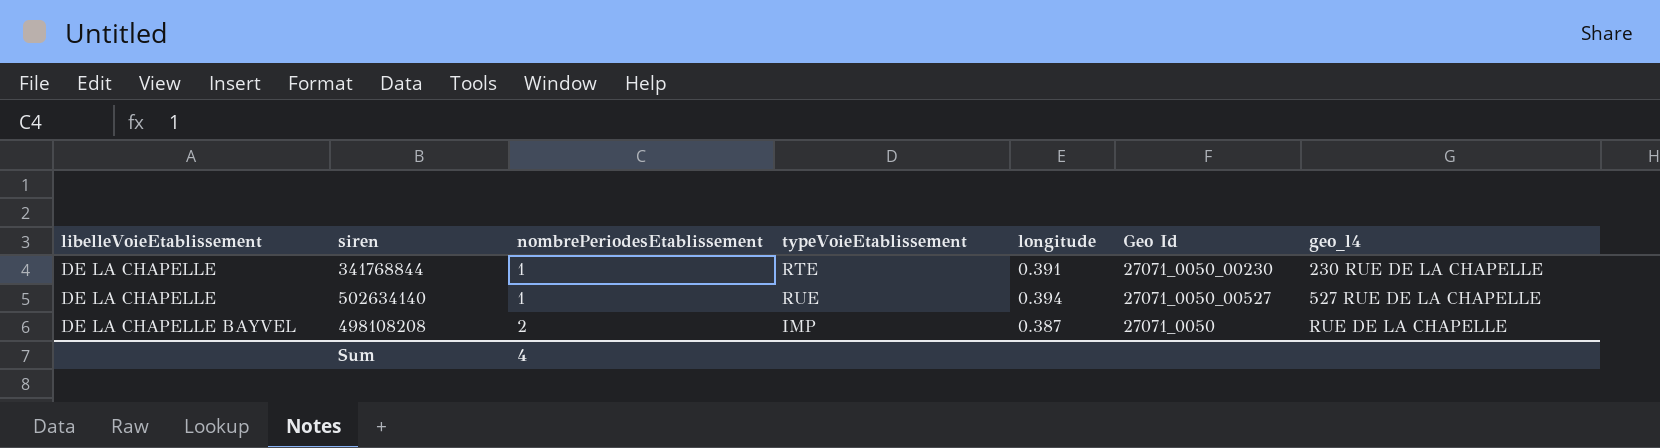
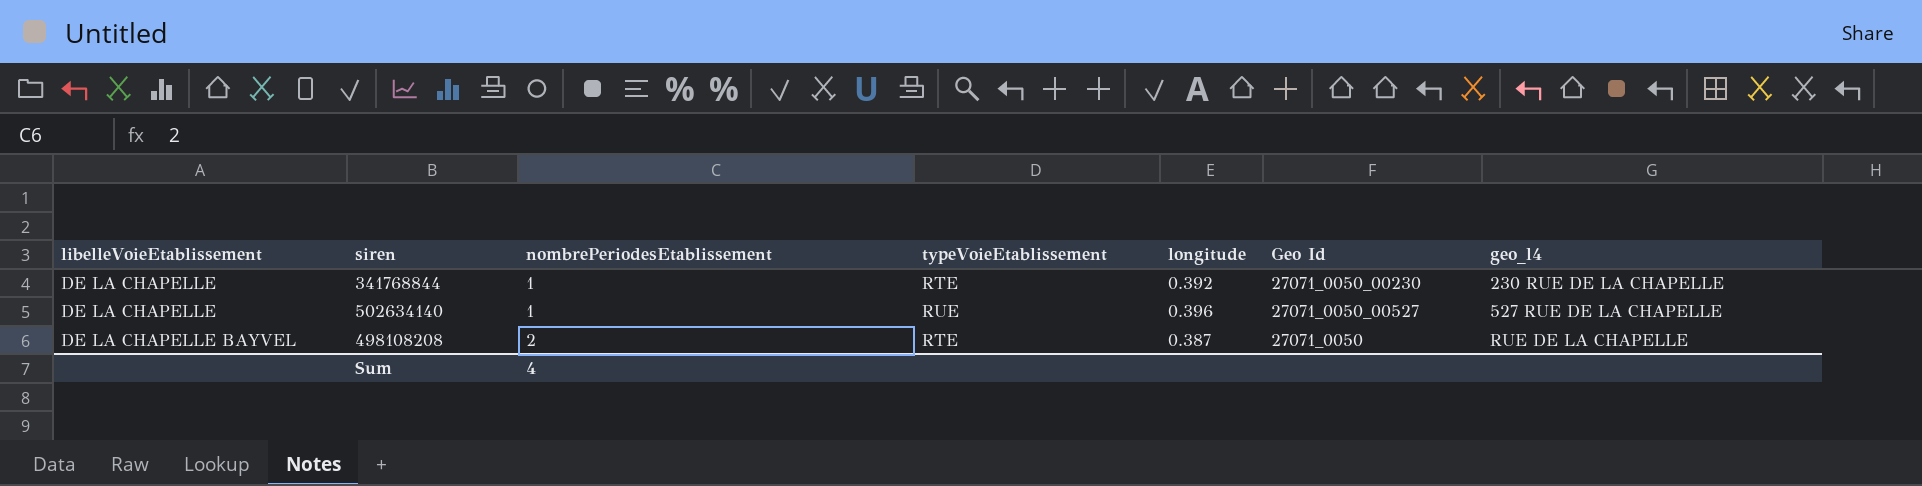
341768844 | longitude: 0.391 -> 0.392
502634140 | longitude: 0.394 -> 0.396
498108208 | typeVoieEtablissement: IMP -> RTE

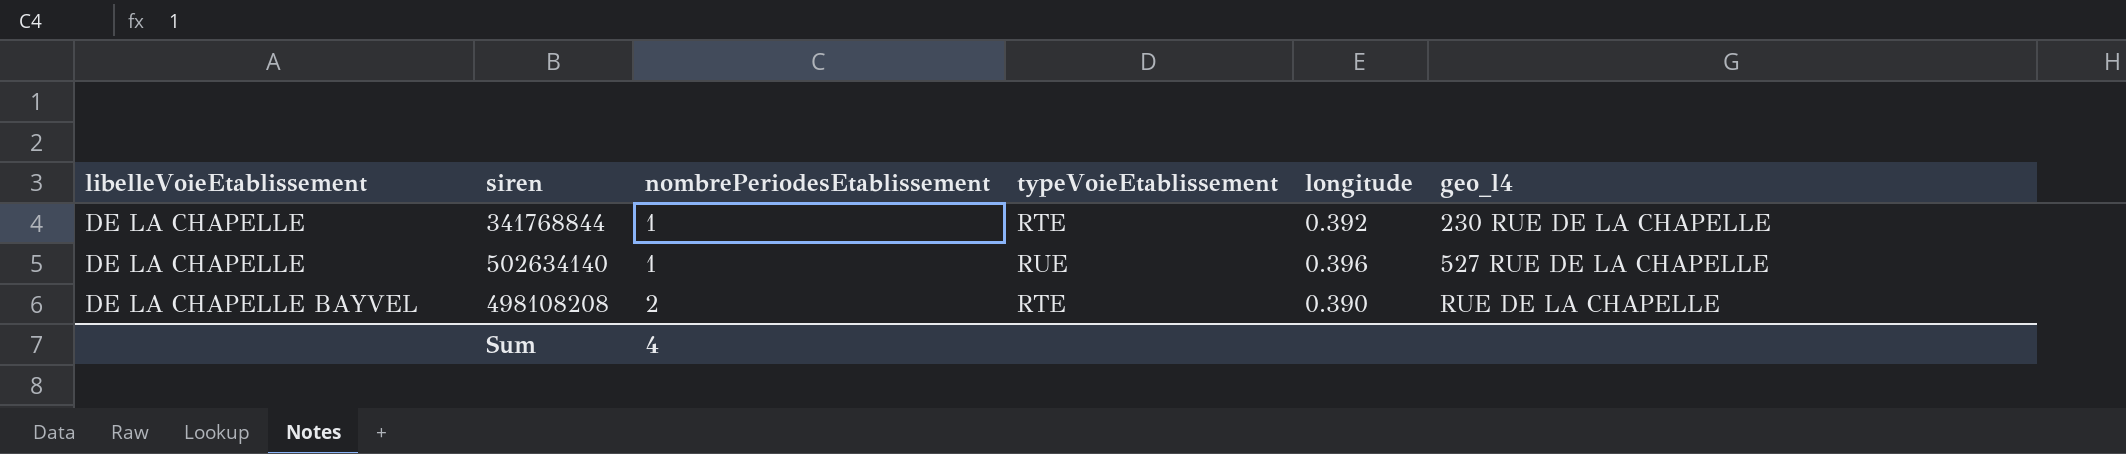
column Geo Id | position: 6 -> none
498108208 | longitude: 0.387 -> 0.390

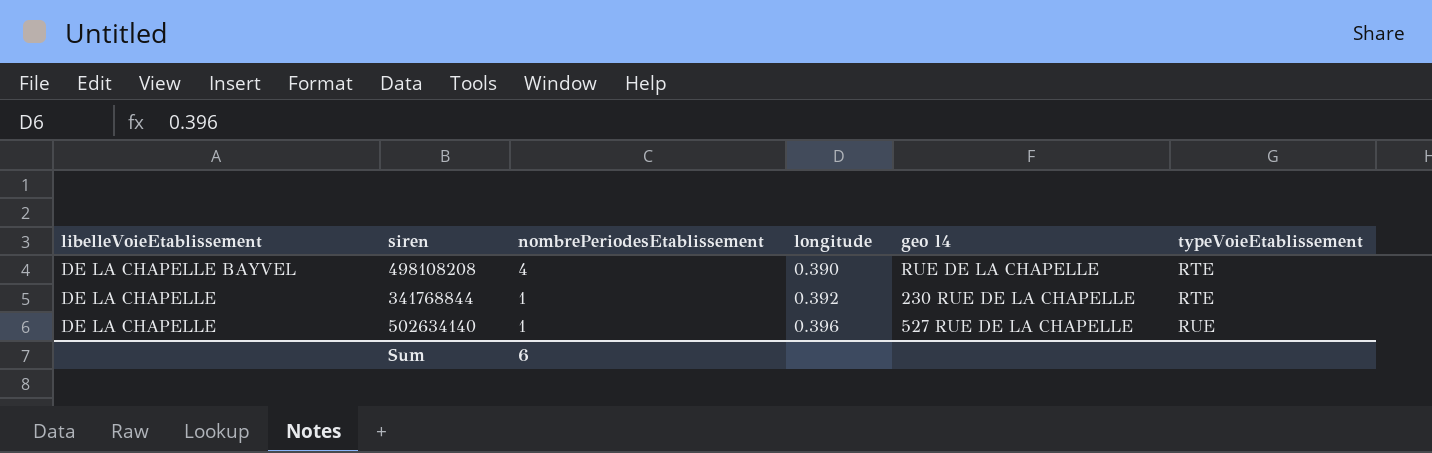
row order: libelleVoieEtablissement ascending -> libelleVoieEtablissement descending
column name: geo_l4 -> geo l4
column typeVoieEtablissement | position: 4 -> 6
498108208 | nombrePeriodesEtablissement: 2 -> 4
Sum | nombrePeriodesEtablissement: 4 -> 6

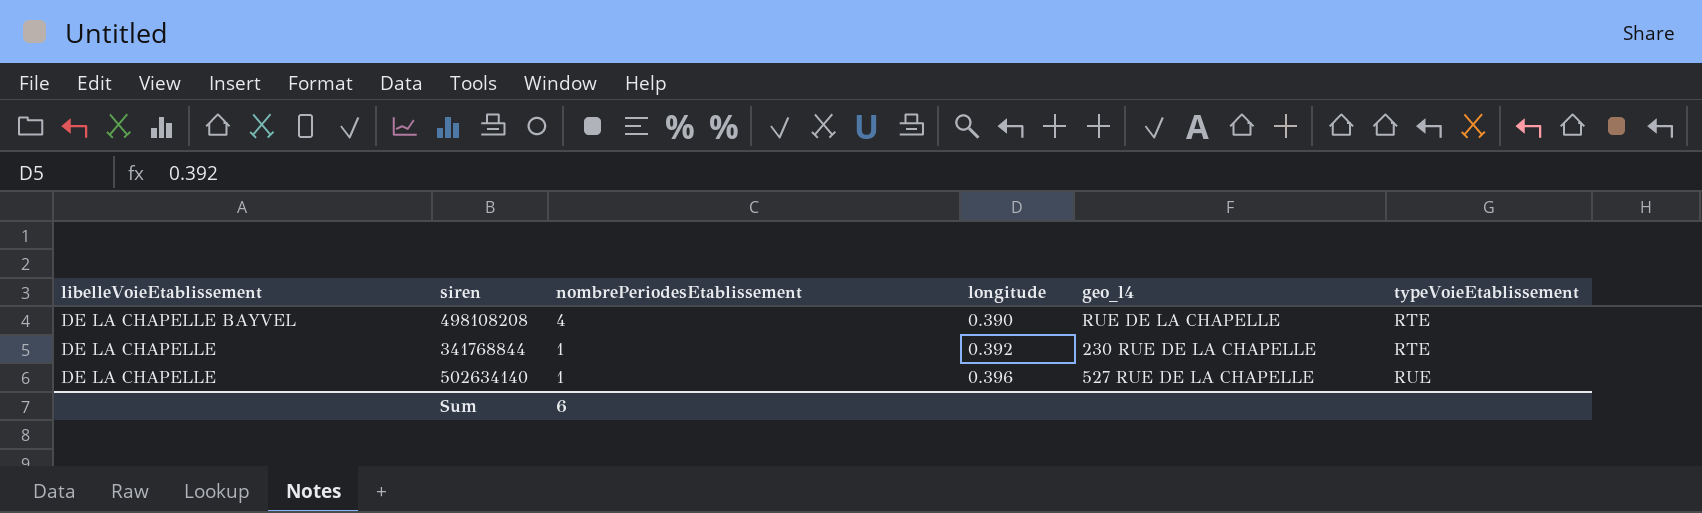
column name: geo l4 -> geo_l4

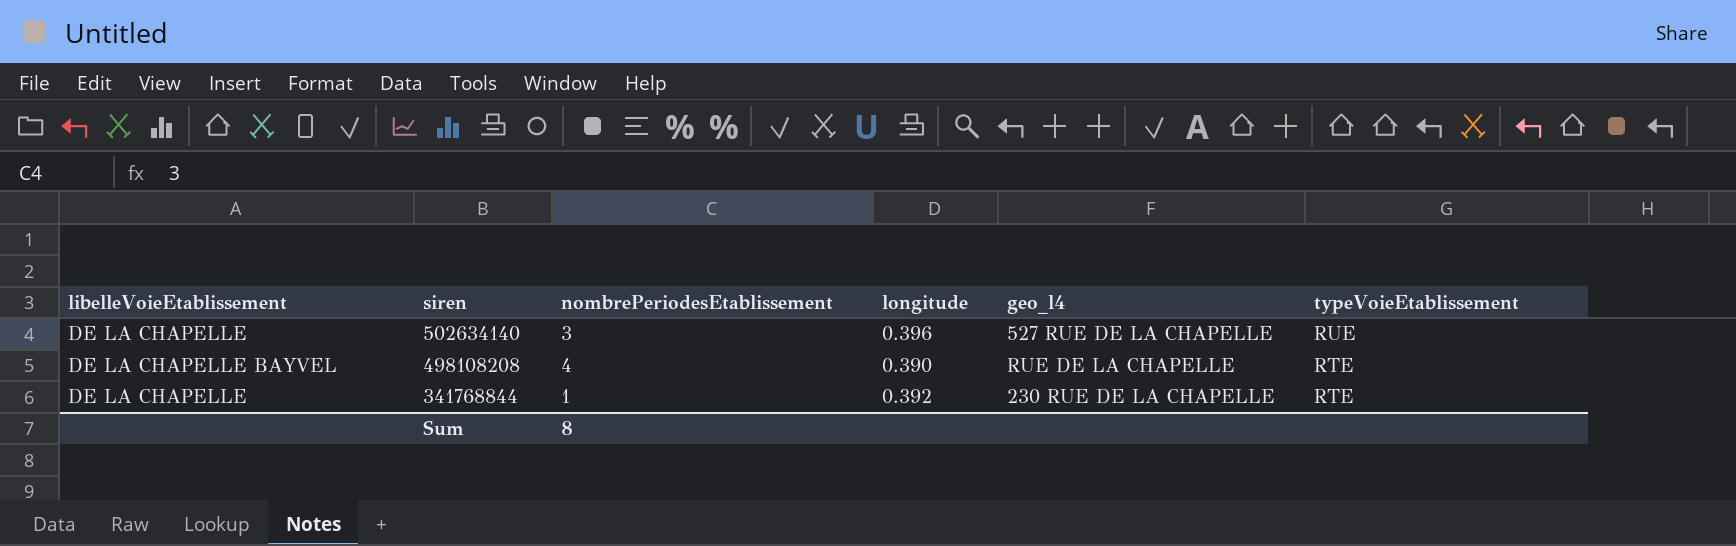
row order: libelleVoieEtablissement descending -> siren descending
502634140 | nombrePeriodesEtablissement: 1 -> 3
Sum | nombrePeriodesEtablissement: 6 -> 8

